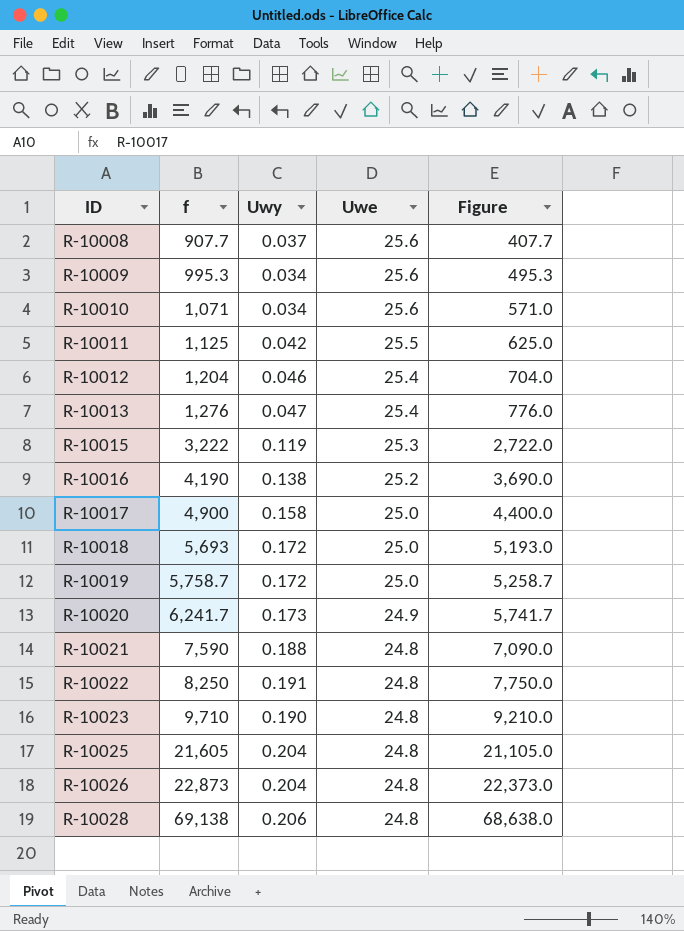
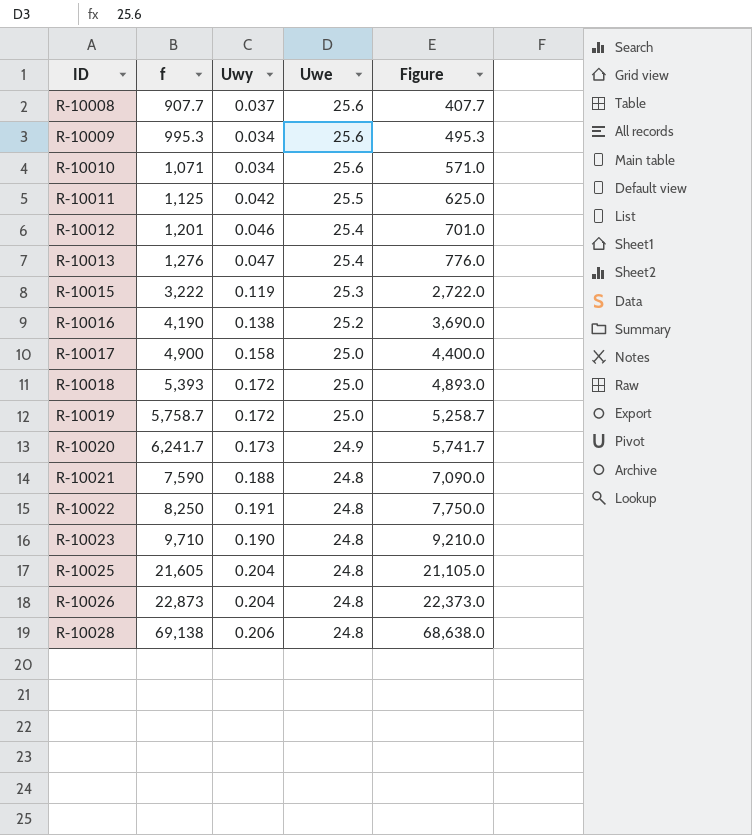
R-10012 | f: 1,204 -> 1,201
R-10012 | Figure: 704.0 -> 701.0
R-10018 | f: 5,693 -> 5,393
R-10018 | Figure: 5,193.0 -> 4,893.0

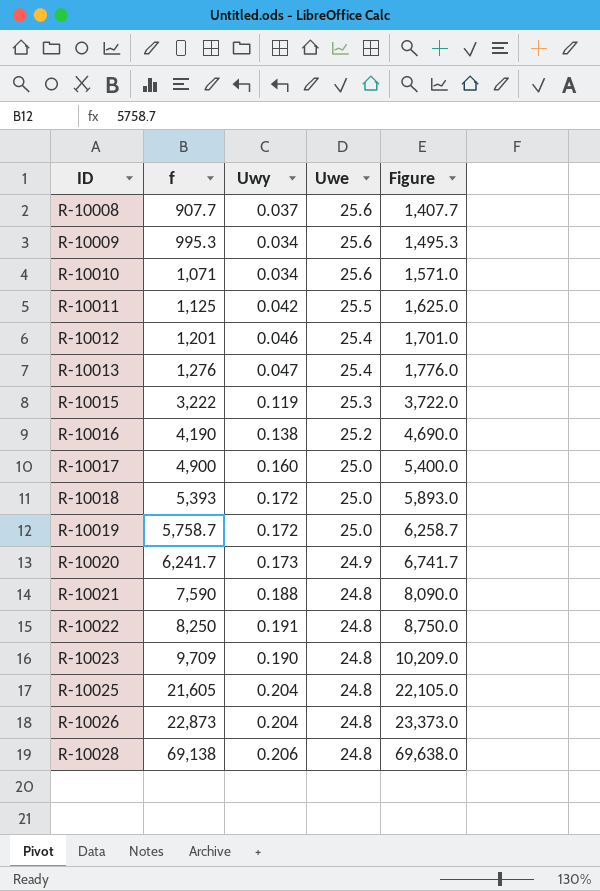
column Figure | formula: [f] - 500 -> [f] + 500
R-10017 | Uwy: 0.158 -> 0.160
R-10023 | f: 9,710 -> 9,709

